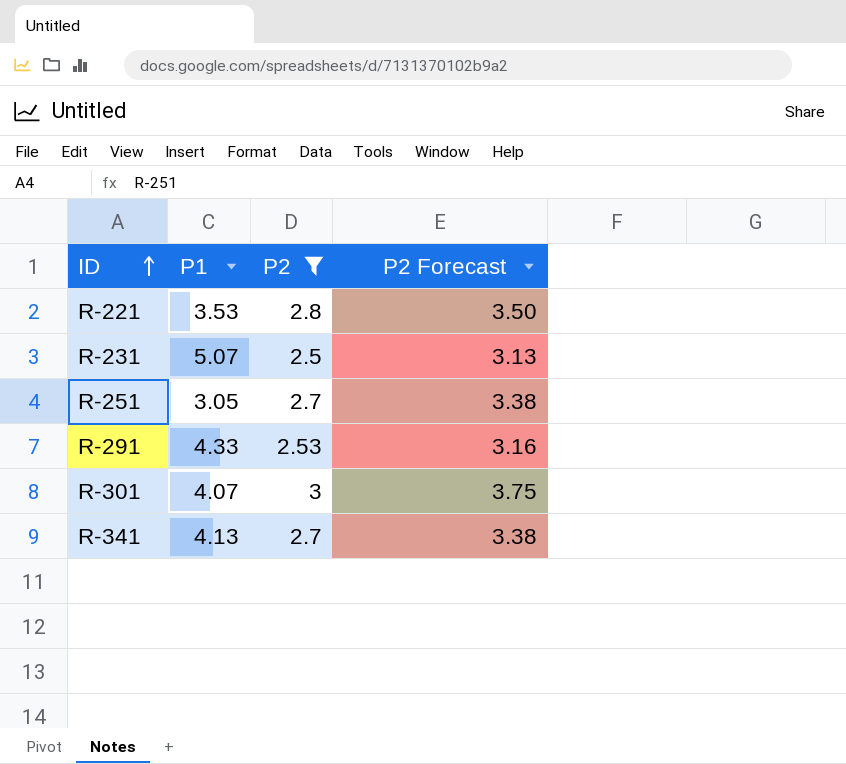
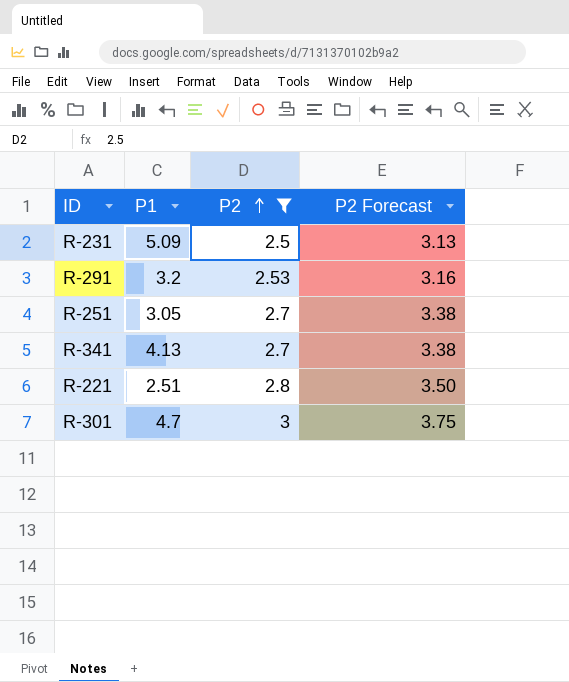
row order: ID ascending -> P2 ascending
R-231 | P1: 5.07 -> 5.09
R-291 | P1: 4.33 -> 3.2
R-221 | P1: 3.53 -> 2.51
R-301 | P1: 4.07 -> 4.7

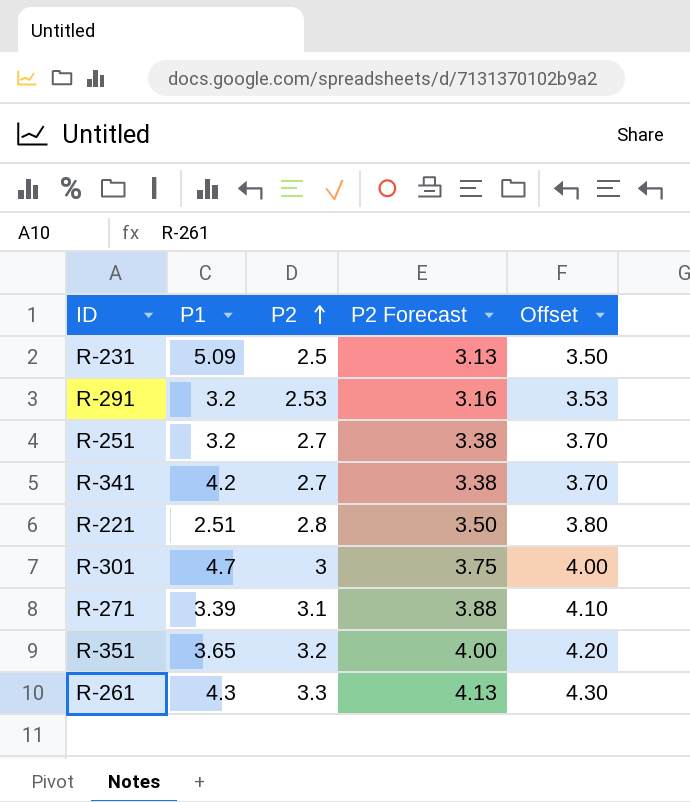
filter: P2 <= 3 -> none
column Offset | formula: none -> [P2] + 1
R-251 | P1: 3.05 -> 3.2
R-341 | P1: 4.13 -> 4.2

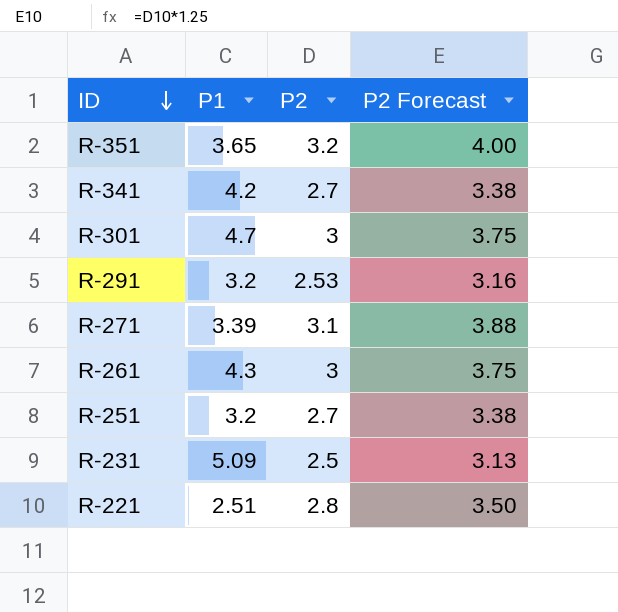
row order: P2 ascending -> ID descending
column Offset | formula: [P2] + 1 -> none
R-261 | P2: 3.3 -> 3
R-261 | P2 Forecast: 4.13 -> 3.75

